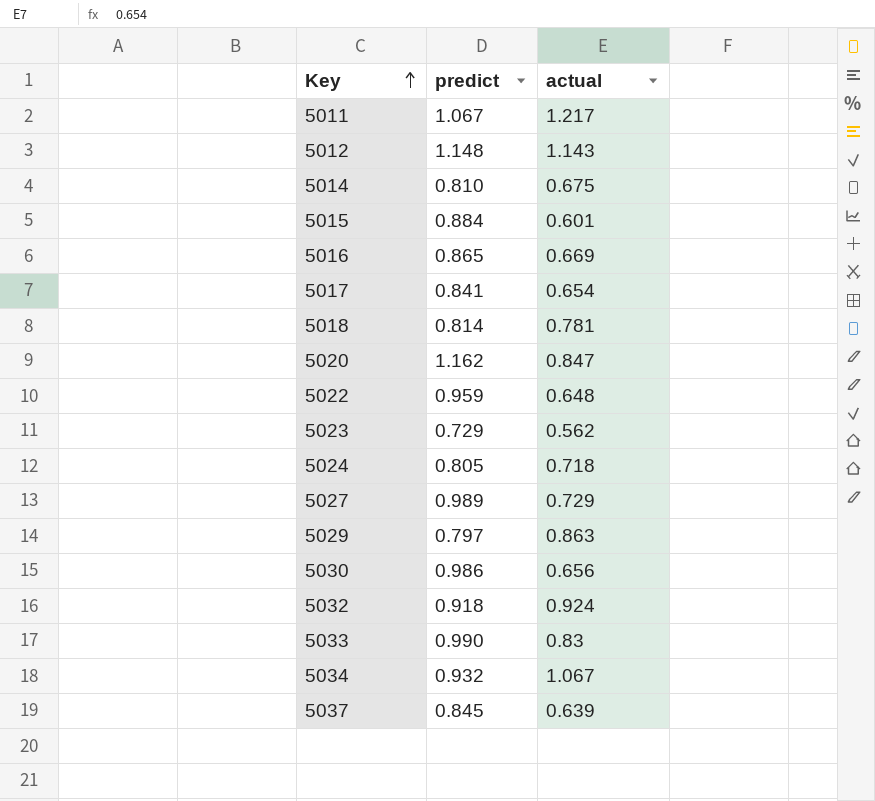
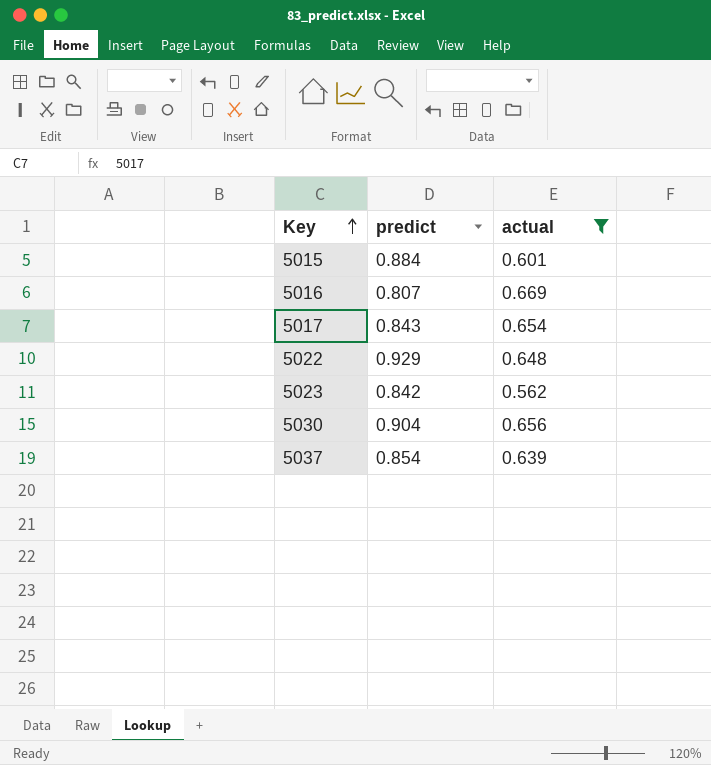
filter: none -> actual <= 0.669
5016 | predict: 0.865 -> 0.807
5017 | predict: 0.841 -> 0.843
5022 | predict: 0.959 -> 0.929
5023 | predict: 0.729 -> 0.842
5030 | predict: 0.986 -> 0.904
5037 | predict: 0.845 -> 0.854

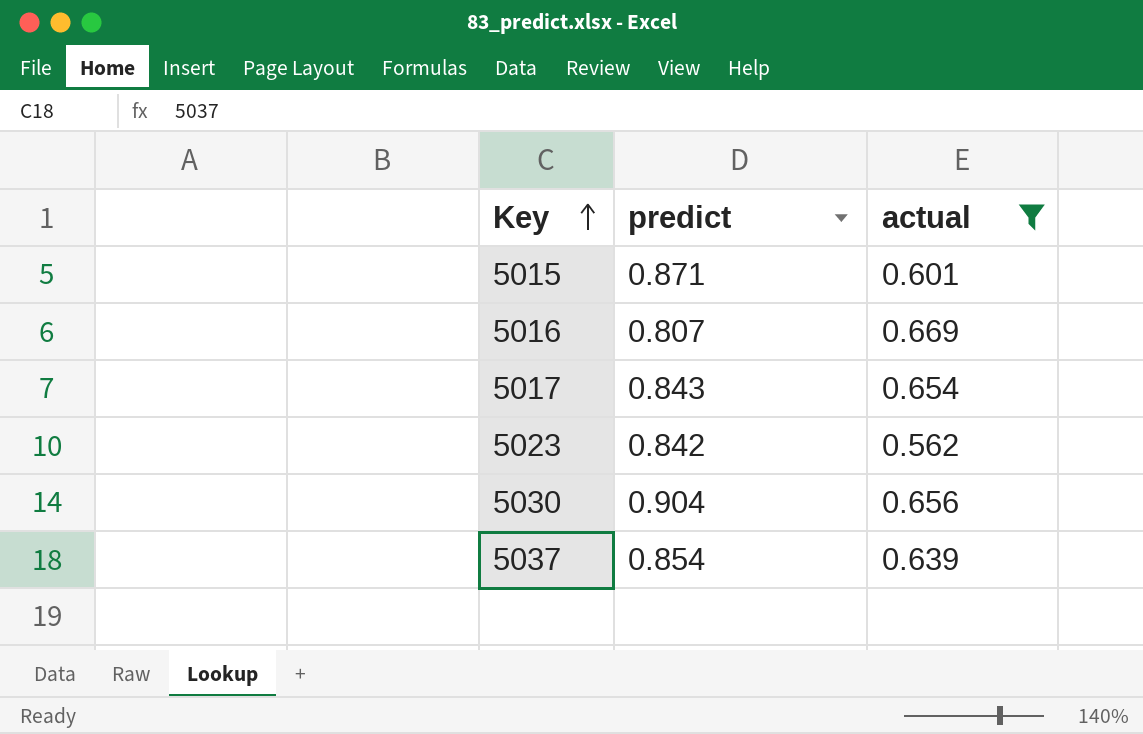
row 5022: 0.929 | 0.648 -> none
5015 | predict: 0.884 -> 0.871

